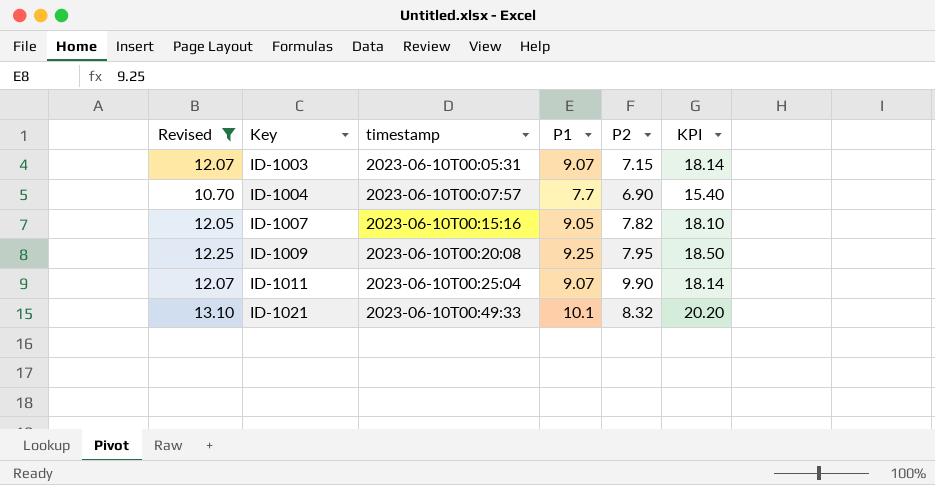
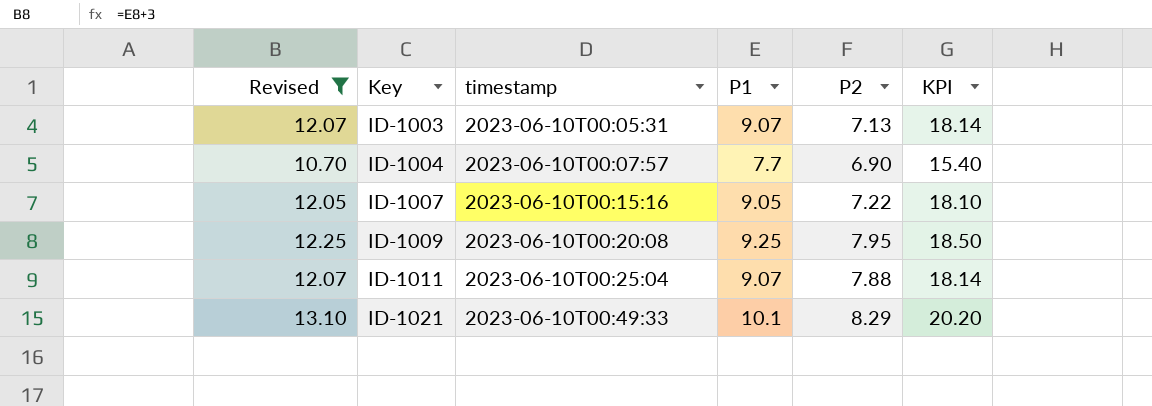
ID-1003 | P2: 7.15 -> 7.13
ID-1007 | P2: 7.82 -> 7.22
ID-1011 | P2: 9.90 -> 7.88
ID-1021 | P2: 8.32 -> 8.29

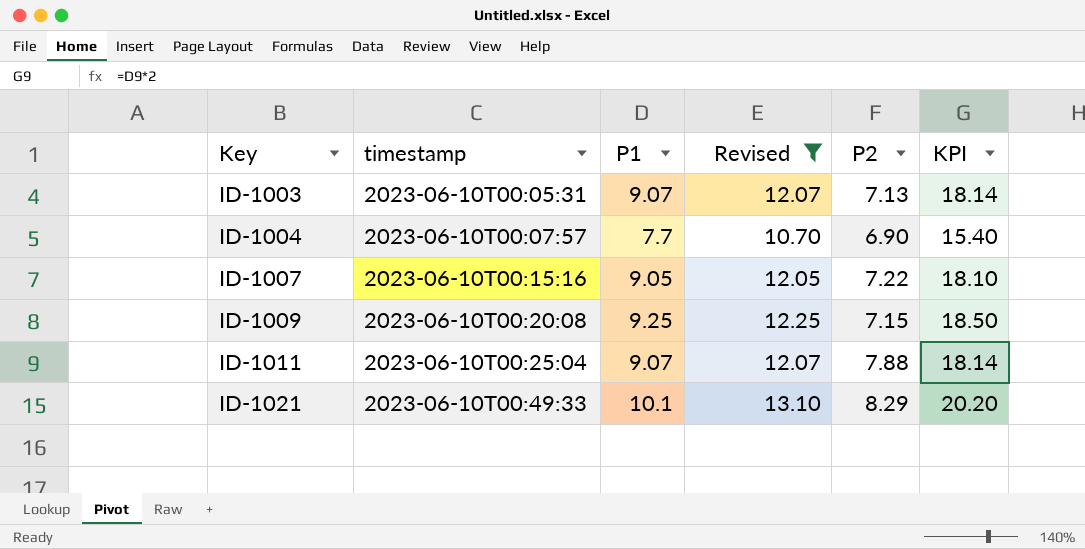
column Revised | position: 1 -> 4
ID-1009 | P2: 7.95 -> 7.15

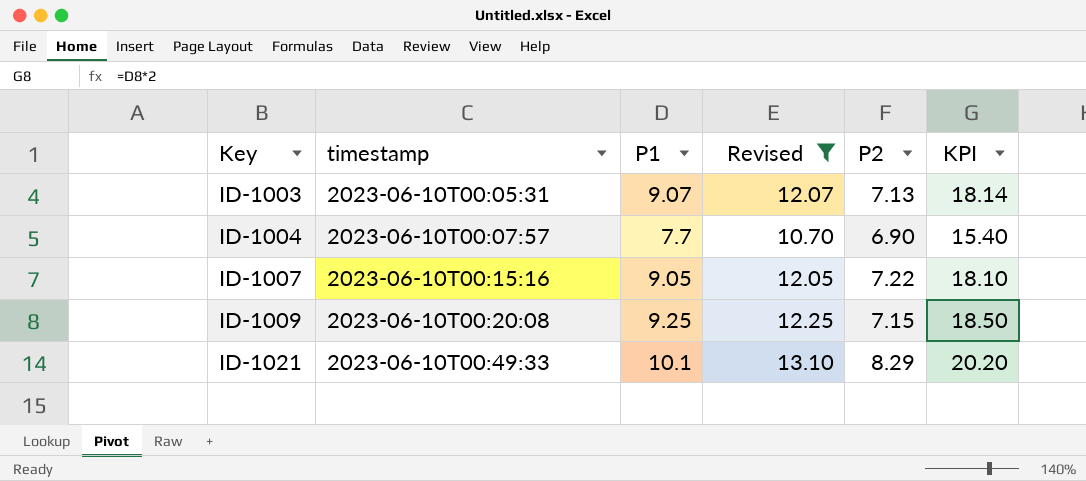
row ID-1011: 2023-06-10T00:25:04 | 9.07 | 12.07 | 7.88 | 18.14 -> none

